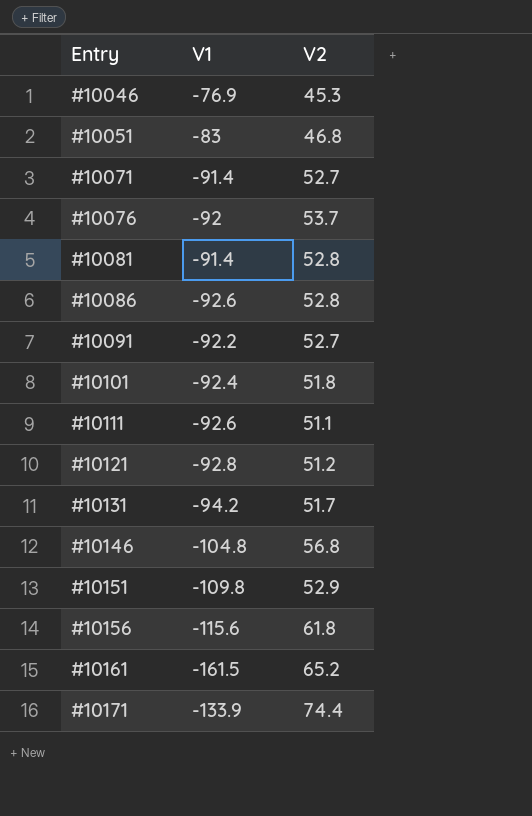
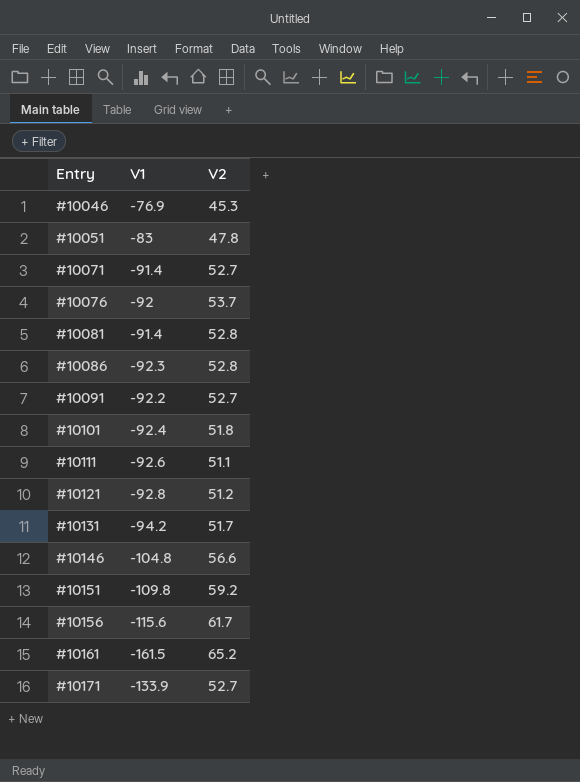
#10051 | V2: 46.8 -> 47.8
#10086 | V1: -92.6 -> -92.3
#10146 | V2: 56.8 -> 56.6
#10151 | V2: 52.9 -> 59.2
#10156 | V2: 61.8 -> 61.7
#10171 | V2: 74.4 -> 52.7

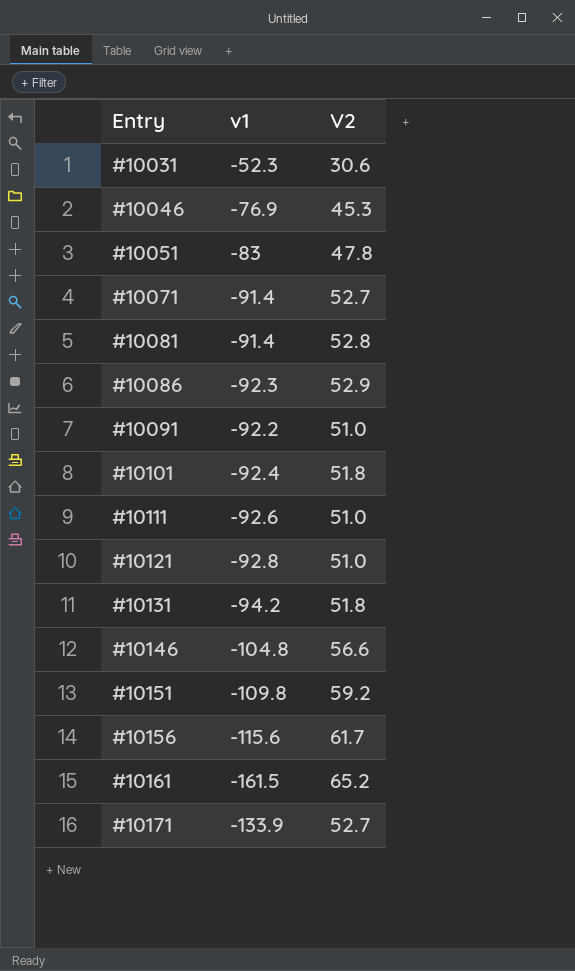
column name: V1 -> v1
row #10076: -92 | 53.7 -> none
row #10031: none -> -52.3 | 30.6
#10086 | V2: 52.8 -> 52.9
#10091 | V2: 52.7 -> 51.0
#10111 | V2: 51.1 -> 51.0
#10121 | V2: 51.2 -> 51.0
#10131 | V2: 51.7 -> 51.8

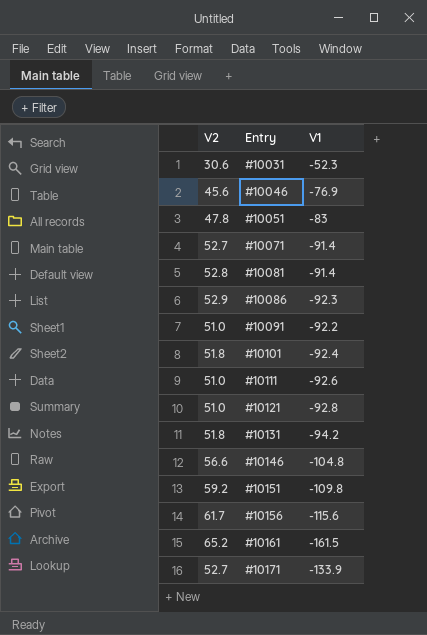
column V2 | position: 3 -> 1
column name: v1 -> V1
#10046 | V2: 45.3 -> 45.6

